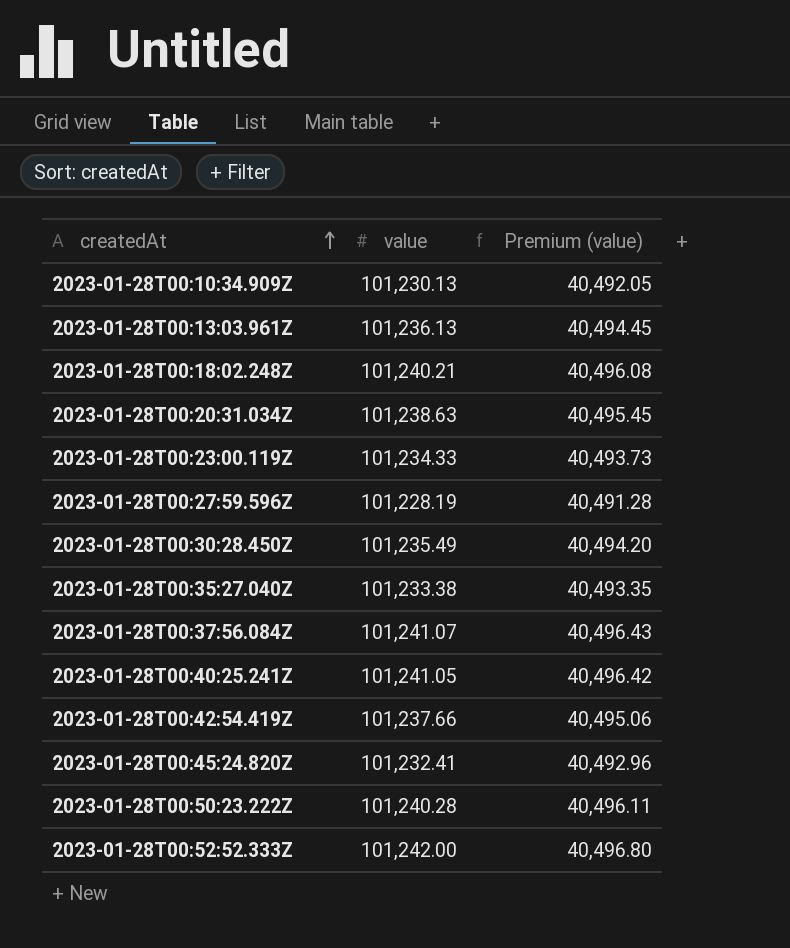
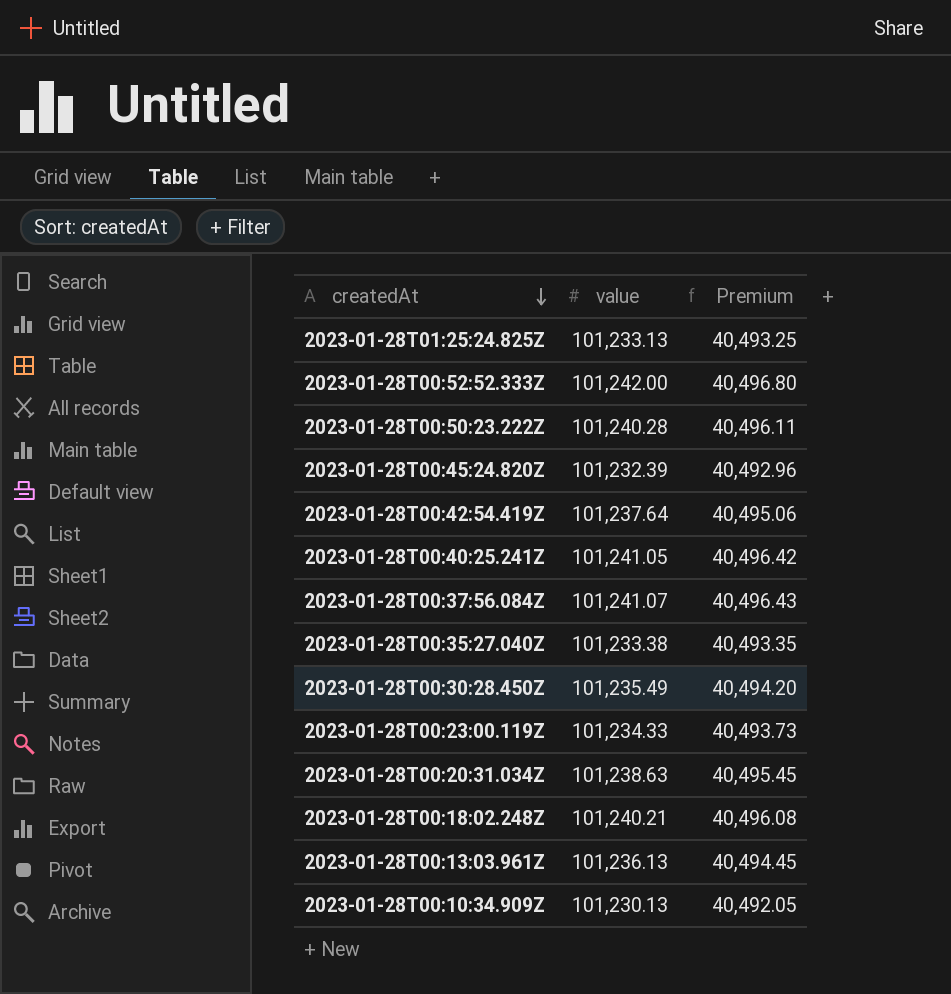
row order: createdAt ascending -> createdAt descending
column name: Premium (value) -> Premium
row 2023-01-28T00:27:59.596Z: 101,228.19 | 40,491.28 -> none
row 2023-01-28T01:25:24.825Z: none -> 101,233.13 | 40,493.25
2023-01-28T00:45:24.820Z | value: 101,232.41 -> 101,232.39
2023-01-28T00:42:54.419Z | value: 101,237.66 -> 101,237.64

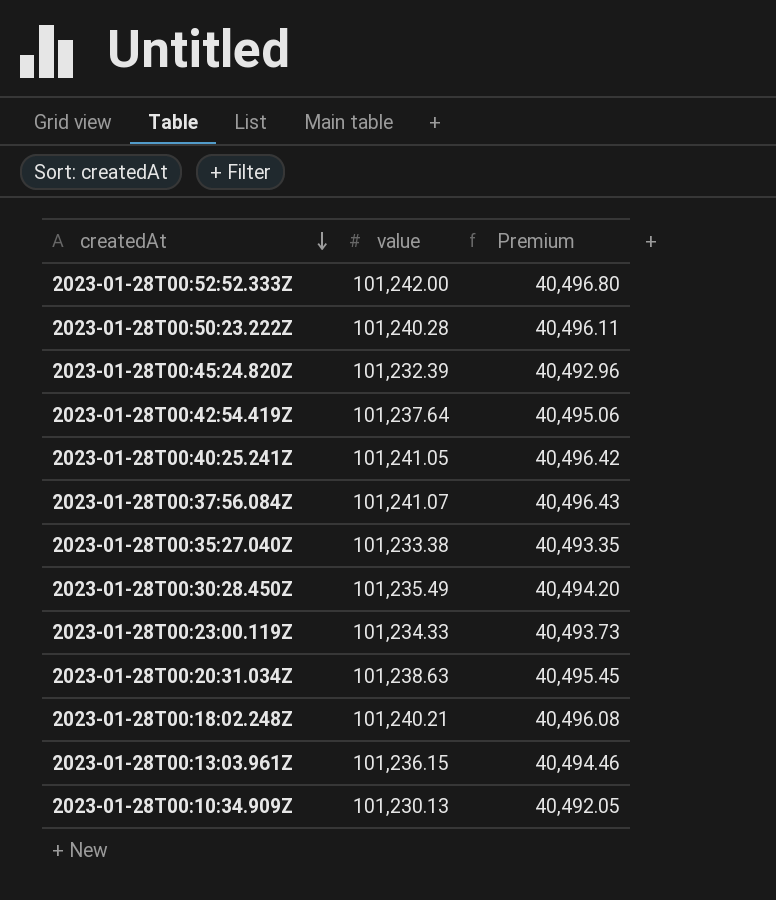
row 2023-01-28T01:25:24.825Z: 101,233.13 | 40,493.25 -> none
2023-01-28T00:13:03.961Z | value: 101,236.13 -> 101,236.15
2023-01-28T00:13:03.961Z | Premium: 40,494.45 -> 40,494.46

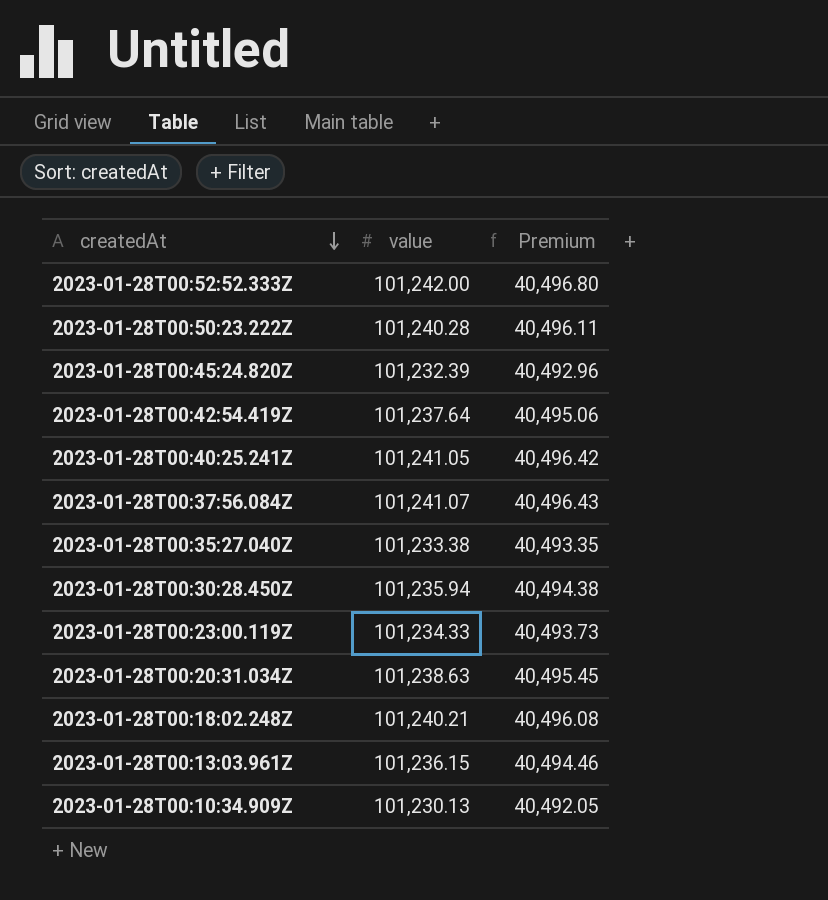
2023-01-28T00:30:28.450Z | value: 101,235.49 -> 101,235.94
2023-01-28T00:30:28.450Z | Premium: 40,494.20 -> 40,494.38

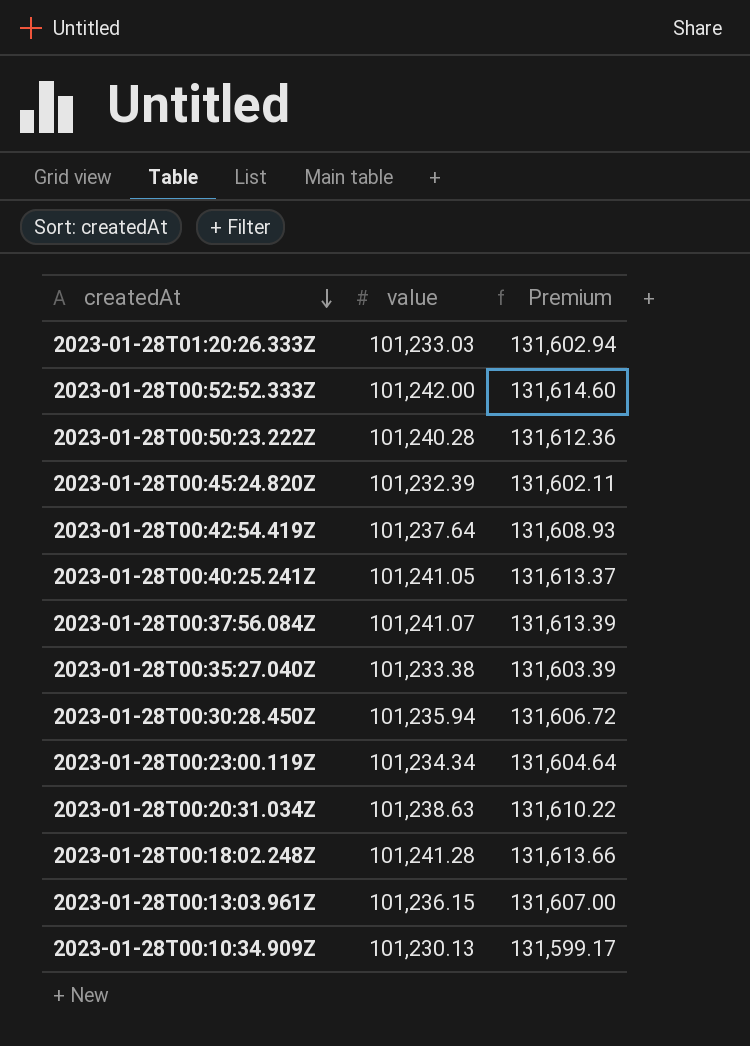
column Premium | formula: [value] * 0.4 -> [value] * 1.3
row 2023-01-28T01:20:26.333Z: none -> 101,233.03 | 131,602.94
2023-01-28T00:23:00.119Z | value: 101,234.33 -> 101,234.34
2023-01-28T00:18:02.248Z | value: 101,240.21 -> 101,241.28

